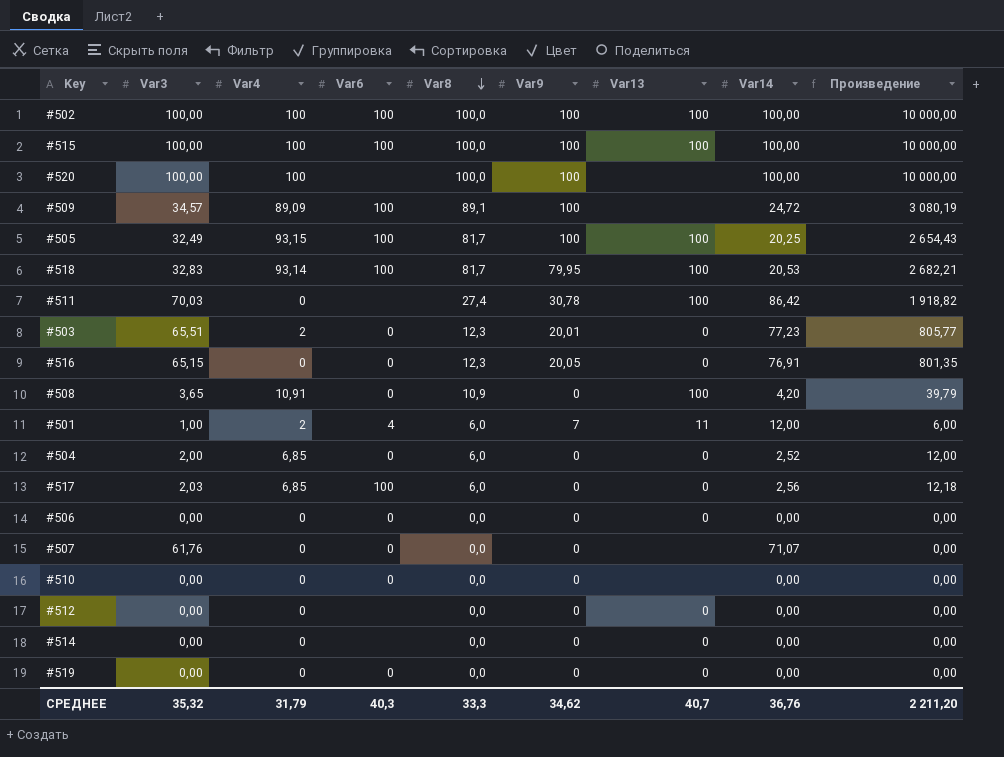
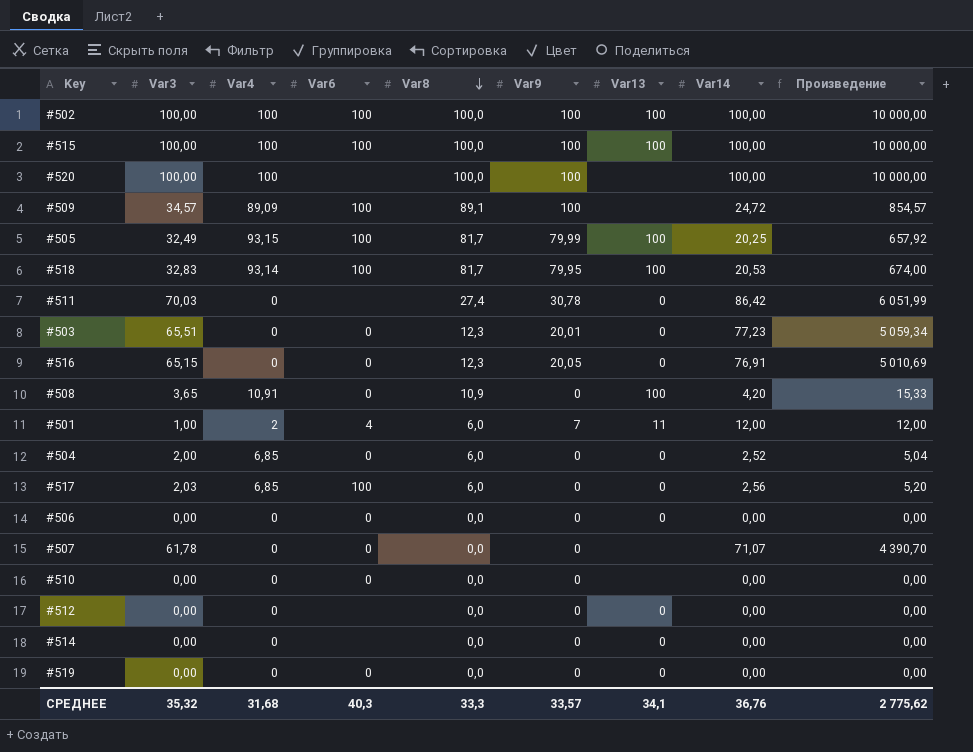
column Произведение | formula: [Var3] * [Var8] -> [Var3] * [Var14]
#505 | Var9: 100 -> 79,99
#511 | Var13: 100 -> 0
#503 | Var4: 2 -> 0
#507 | Var3: 61,76 -> 61,78
СРЕДНЕЕ | Var4: 31,79 -> 31,68
СРЕДНЕЕ | Var9: 34,62 -> 33,57
СРЕДНЕЕ | Var13: 40,7 -> 34,1
СРЕДНЕЕ | Произведение: 2 211,20 -> 2 775,62

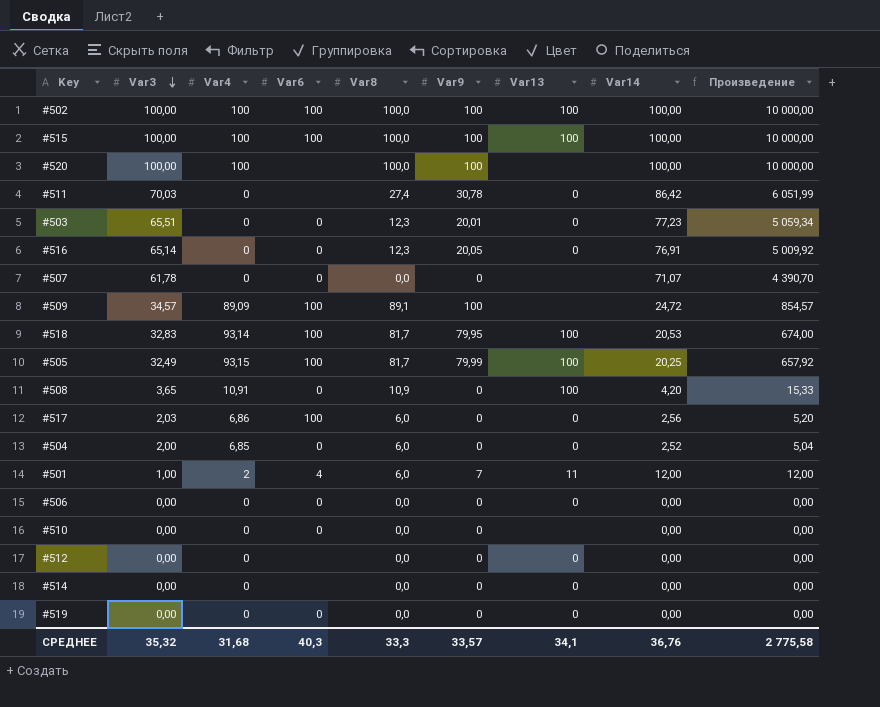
row order: Var8 descending -> Var3 descending
#516 | Var3: 65,15 -> 65,14
#516 | Произведение: 5 010,69 -> 5 009,92
#517 | Var4: 6,85 -> 6,86
СРЕДНЕЕ | Произведение: 2 775,62 -> 2 775,58

